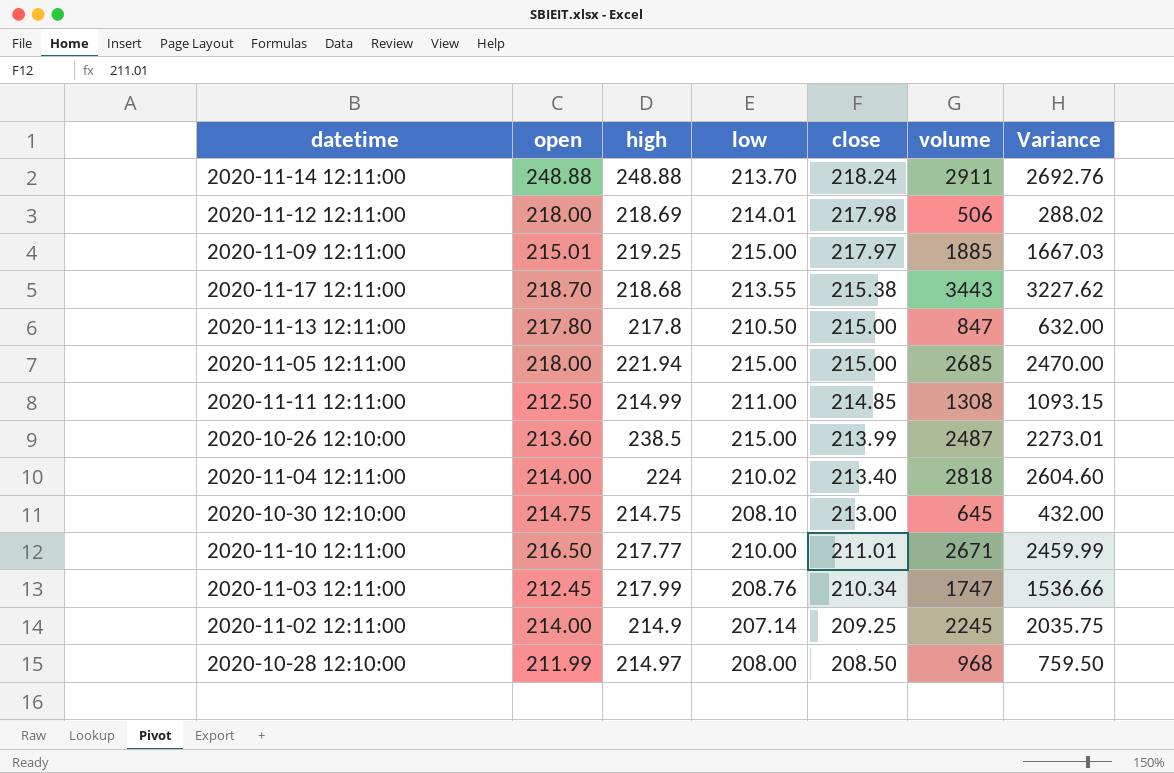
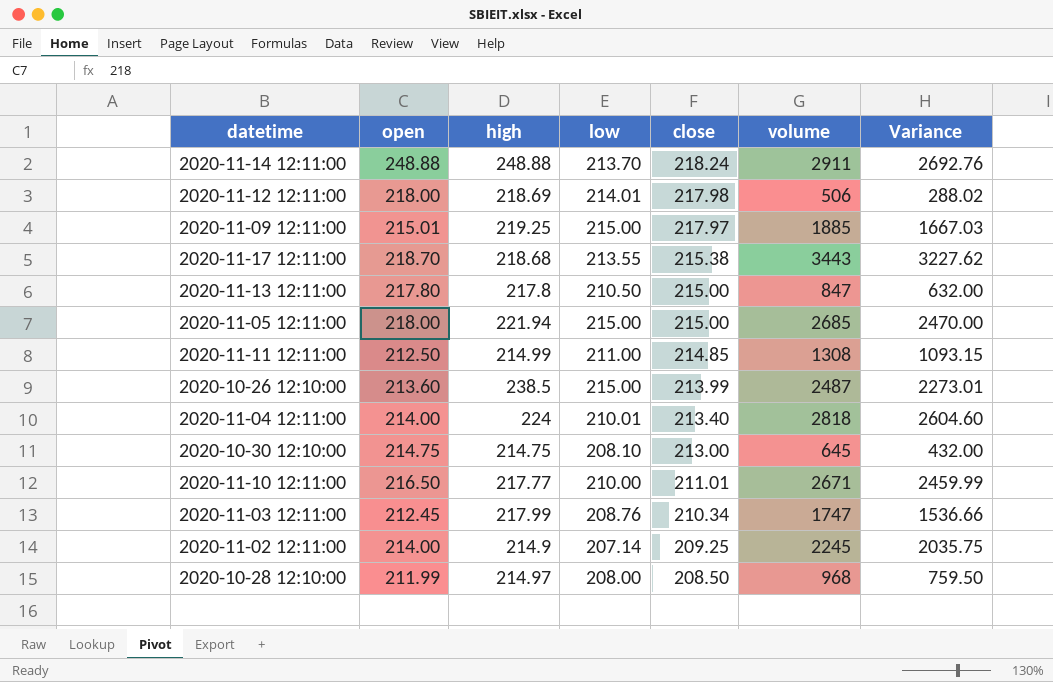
2020-11-04 12:11:00 | low: 210.02 -> 210.01

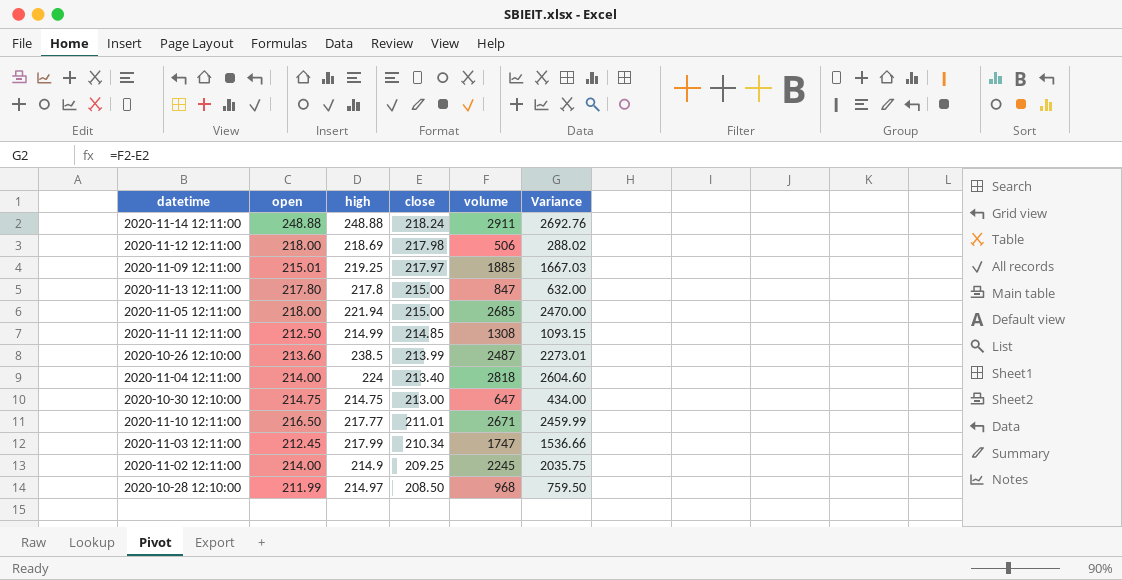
column low | position: 4 -> none
row 2020-11-17 12:11:00: 218.70 | 218.68 | 213.55 | 215.38 | 3443 | 3227.62 -> none
2020-10-30 12:10:00 | volume: 645 -> 647
2020-10-30 12:10:00 | Variance: 432.00 -> 434.00

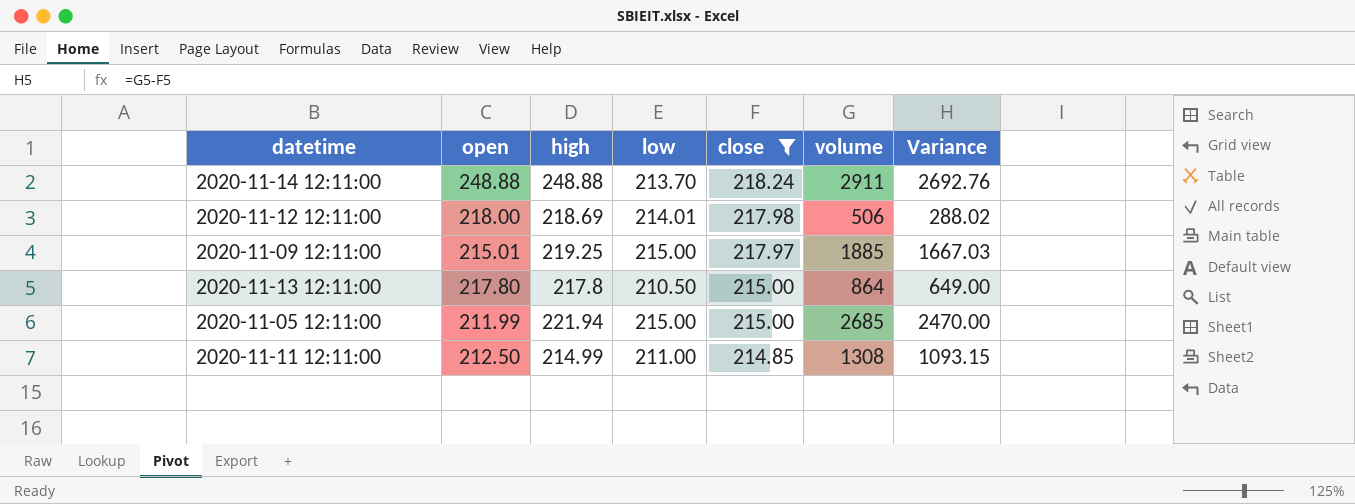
filter: none -> close >= 214.85
column low | position: none -> 4
2020-11-13 12:11:00 | volume: 847 -> 864
2020-11-13 12:11:00 | Variance: 632.00 -> 649.00
2020-11-05 12:11:00 | open: 218.00 -> 211.99

